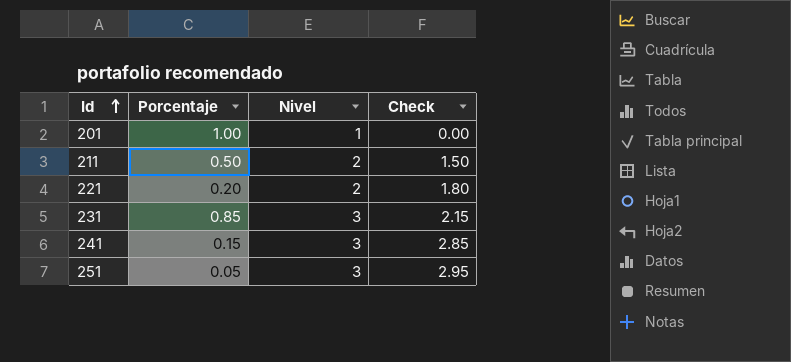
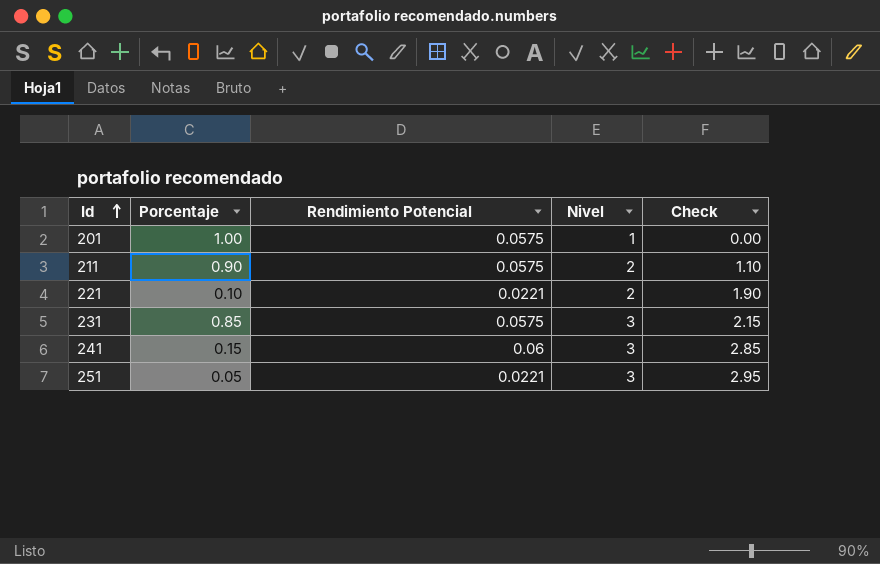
column Rendimiento Potencial | position: none -> 3
211 | Porcentaje: 0.50 -> 0.90
211 | Check: 1.50 -> 1.10
221 | Porcentaje: 0.20 -> 0.10
221 | Check: 1.80 -> 1.90

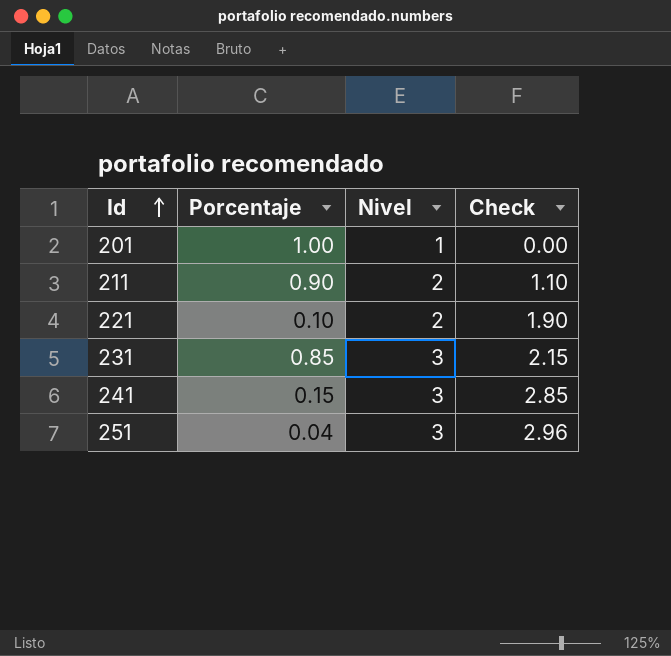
column Rendimiento Potencial | position: 3 -> none
251 | Porcentaje: 0.05 -> 0.04
251 | Check: 2.95 -> 2.96

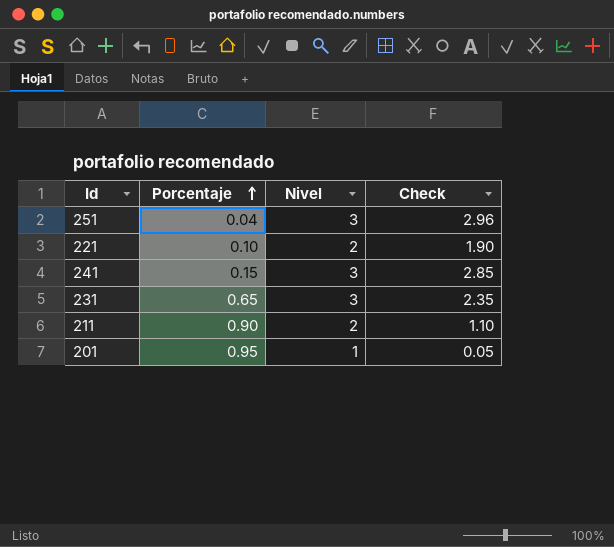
row order: Id ascending -> Porcentaje ascending
231 | Porcentaje: 0.85 -> 0.65
231 | Check: 2.15 -> 2.35
201 | Porcentaje: 1.00 -> 0.95
201 | Check: 0.00 -> 0.05

